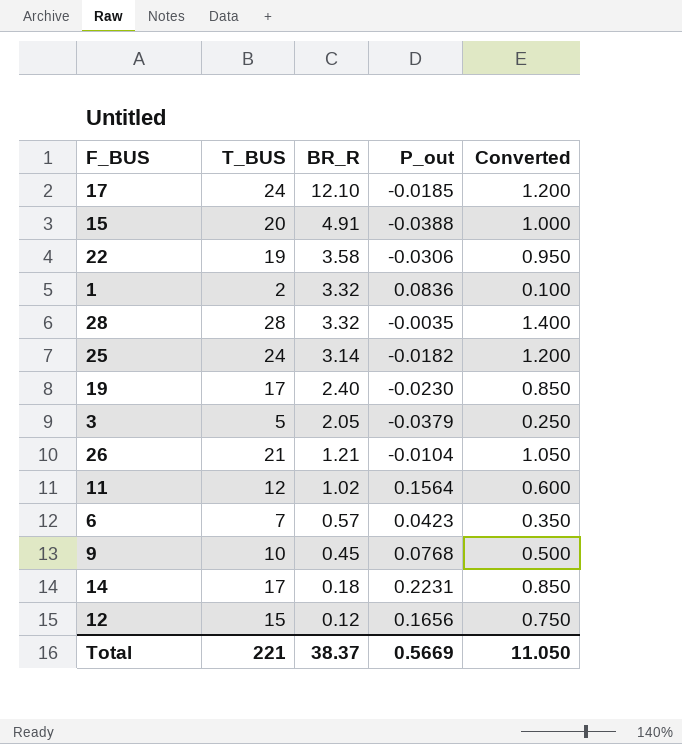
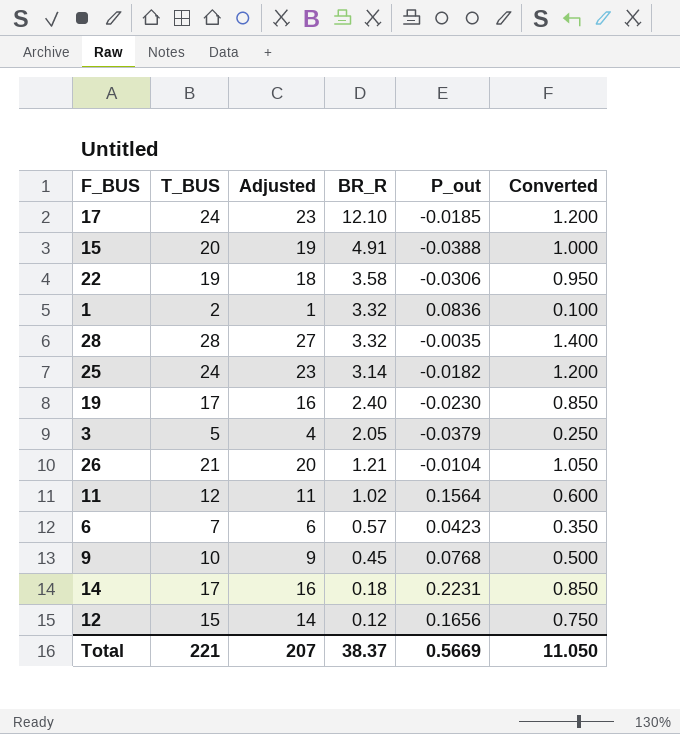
column Adjusted | formula: none -> [T_BUS] - 1

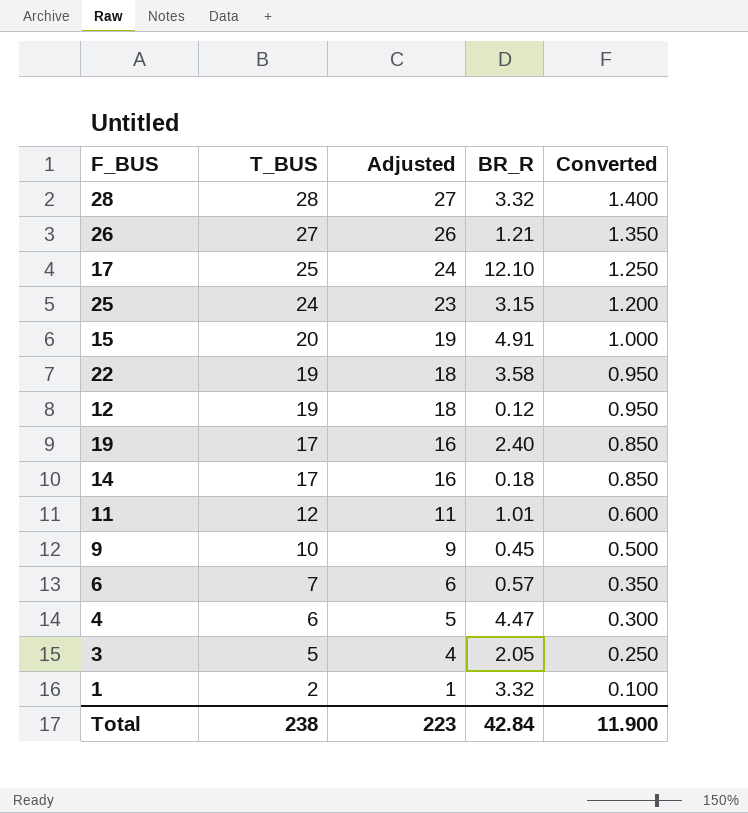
row order: BR_R descending -> T_BUS descending
column P_out | position: 5 -> none
26 | T_BUS: 21 -> 27
26 | Adjusted: 20 -> 26
26 | Converted: 1.050 -> 1.350
17 | T_BUS: 24 -> 25
17 | Adjusted: 23 -> 24
17 | Converted: 1.200 -> 1.250
25 | BR_R: 3.14 -> 3.15
12 | T_BUS: 15 -> 19
12 | Adjusted: 14 -> 18
12 | Converted: 0.750 -> 0.950
11 | BR_R: 1.02 -> 1.01
row 4: none -> 6 | 5 | 4.47 | 0.300
Total | T_BUS: 221 -> 238
Total | Adjusted: 207 -> 223
Total | BR_R: 38.37 -> 42.84
Total | Converted: 11.050 -> 11.900

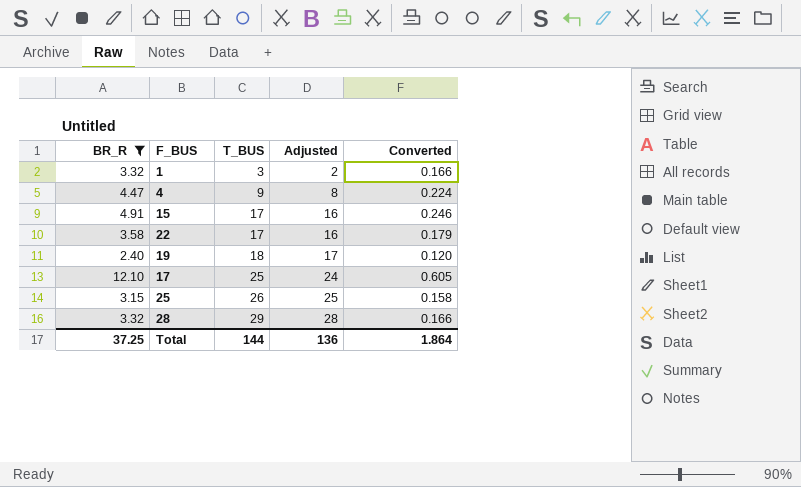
filter: none -> BR_R >= 2.40
row order: T_BUS descending -> T_BUS ascending
column BR_R | position: 4 -> 1
column Converted | formula: [T_BUS] * 0.05 -> [BR_R] * 0.05
1 | T_BUS: 2 -> 3
1 | Adjusted: 1 -> 2
4 | T_BUS: 6 -> 9
4 | Adjusted: 5 -> 8
15 | T_BUS: 20 -> 17
15 | Adjusted: 19 -> 16
22 | T_BUS: 19 -> 17
22 | Adjusted: 18 -> 16
19 | T_BUS: 17 -> 18
19 | Adjusted: 16 -> 17
25 | T_BUS: 24 -> 26
25 | Adjusted: 23 -> 25
28 | T_BUS: 28 -> 29
28 | Adjusted: 27 -> 28
Total | BR_R: 42.84 -> 37.25
Total | T_BUS: 238 -> 144
Total | Adjusted: 223 -> 136
Total | Converted: 11.900 -> 1.864

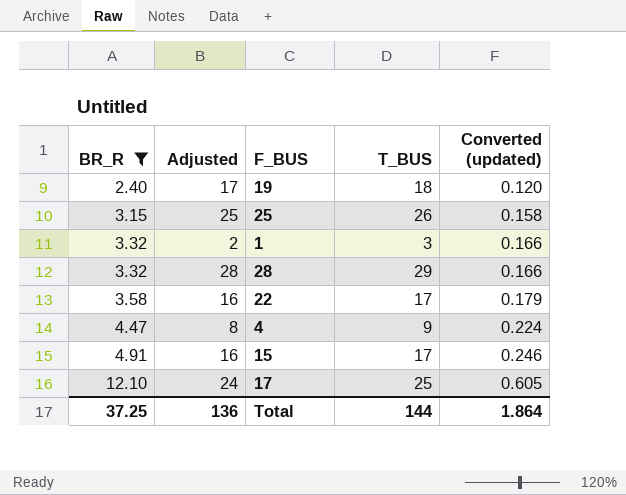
row order: T_BUS ascending -> BR_R ascending
column Adjusted | position: 4 -> 2
column name: Converted -> Converted (updated)

